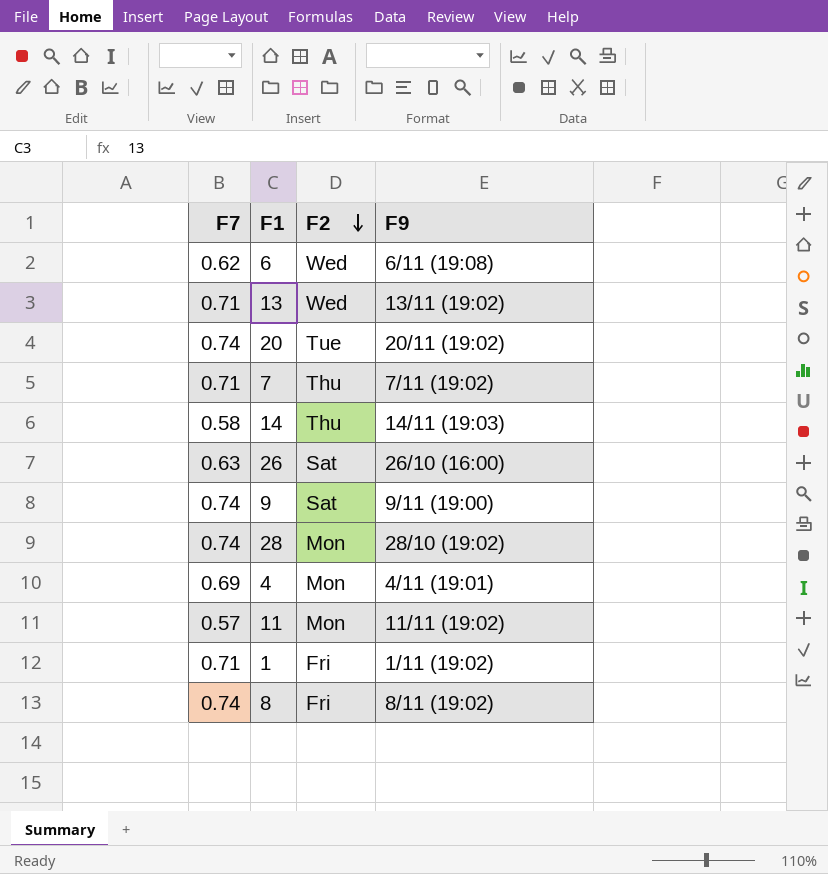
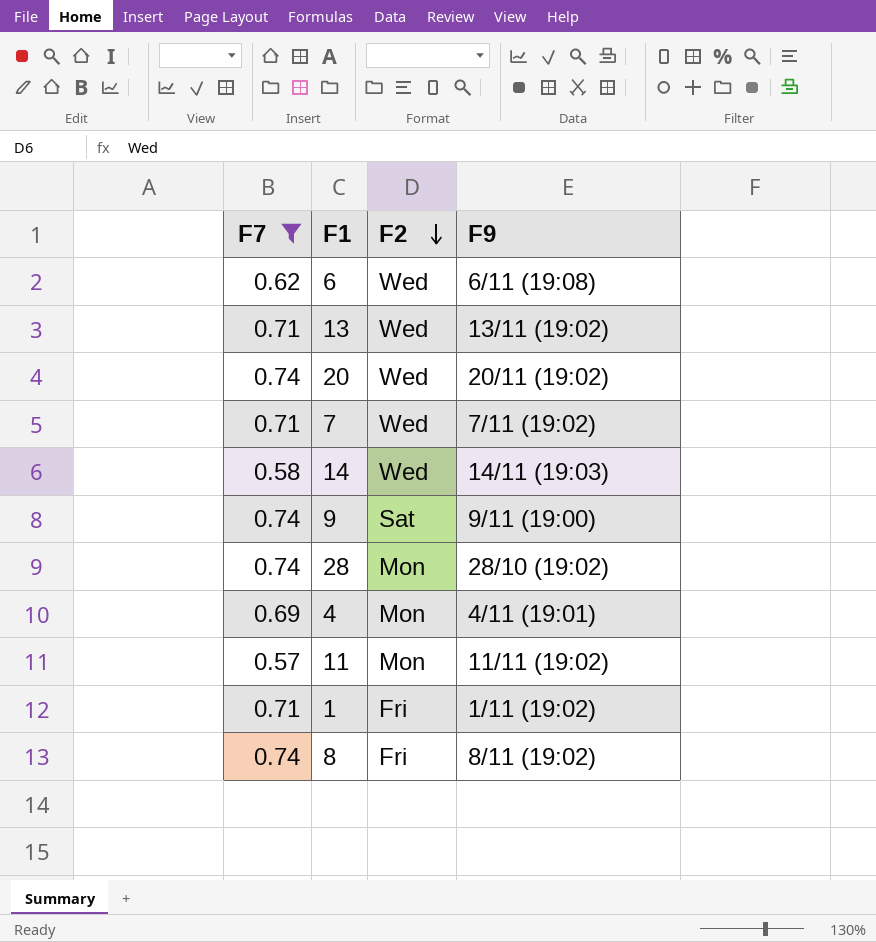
filter: none -> F7 != 0.63
20 | F2: Tue -> Wed
7 | F2: Thu -> Wed
14 | F2: Thu -> Wed

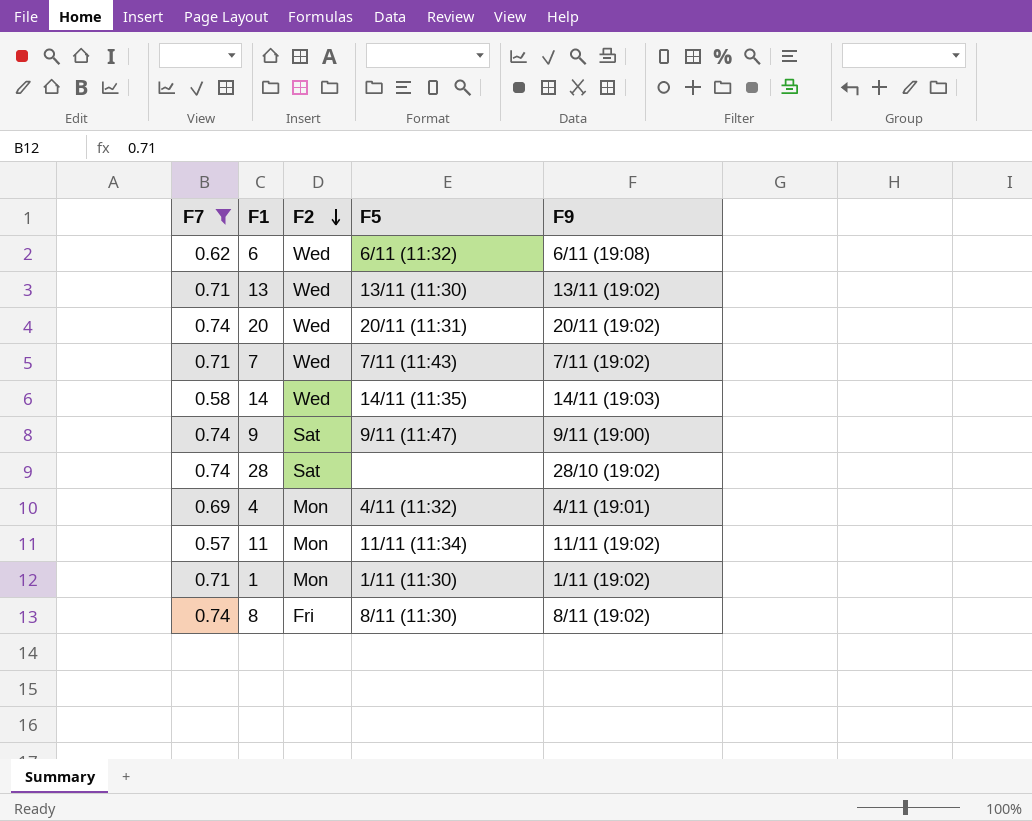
column F5 | position: none -> 4
28 | F2: Mon -> Sat
1 | F2: Fri -> Mon

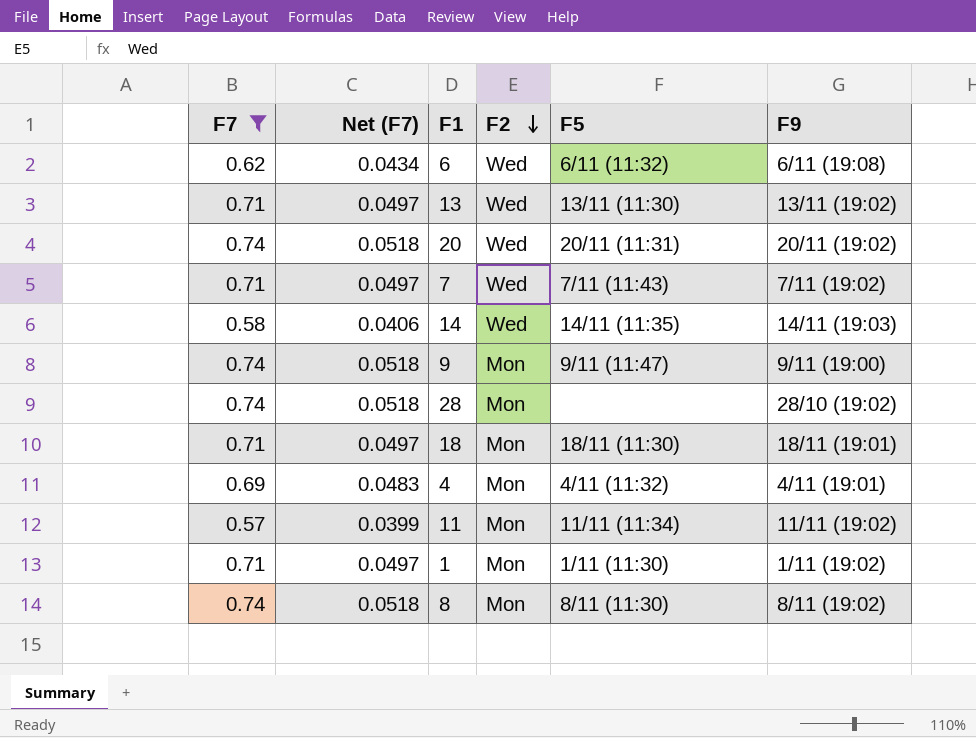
column Net (F7) | formula: none -> [F7] * 0.07
9 | F2: Sat -> Mon
28 | F2: Sat -> Mon
row 18: none -> 0.71 | 0.0497 | Mon | 18/11 (11:30) | 18/11 (19:01)
8 | F2: Fri -> Mon

